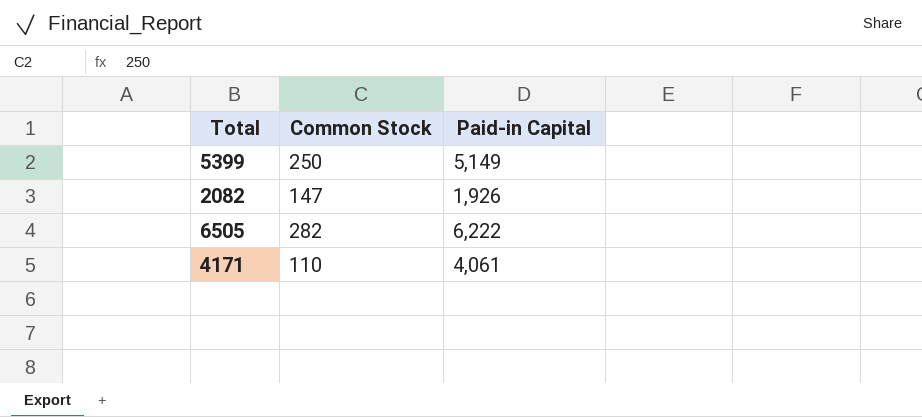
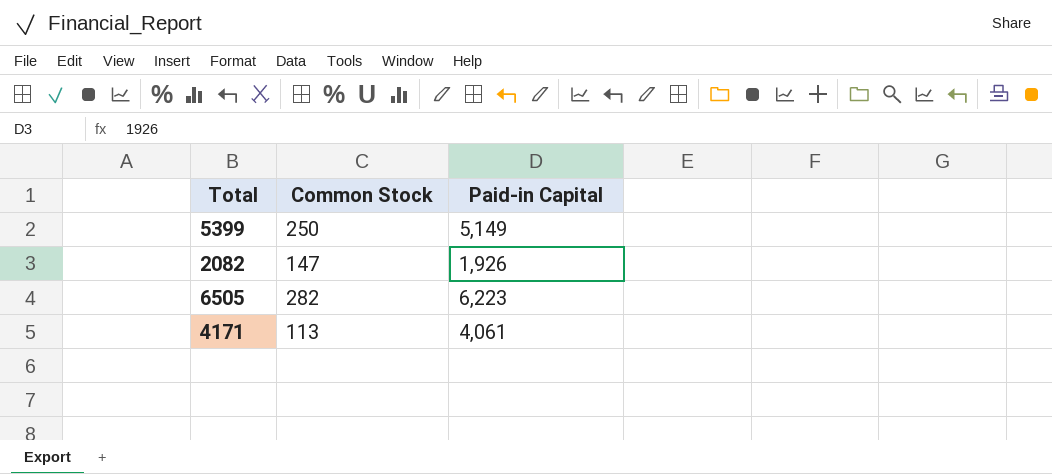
6505 | Paid-in Capital: 6,222 -> 6,223
4171 | Common Stock: 110 -> 113

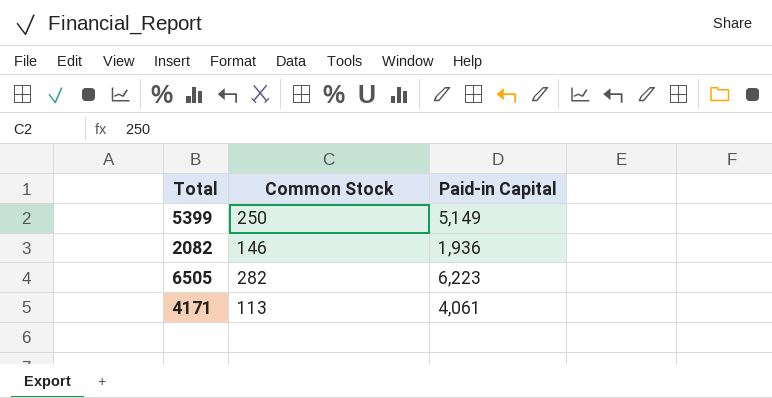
2082 | Common Stock: 147 -> 146
2082 | Paid-in Capital: 1,926 -> 1,936

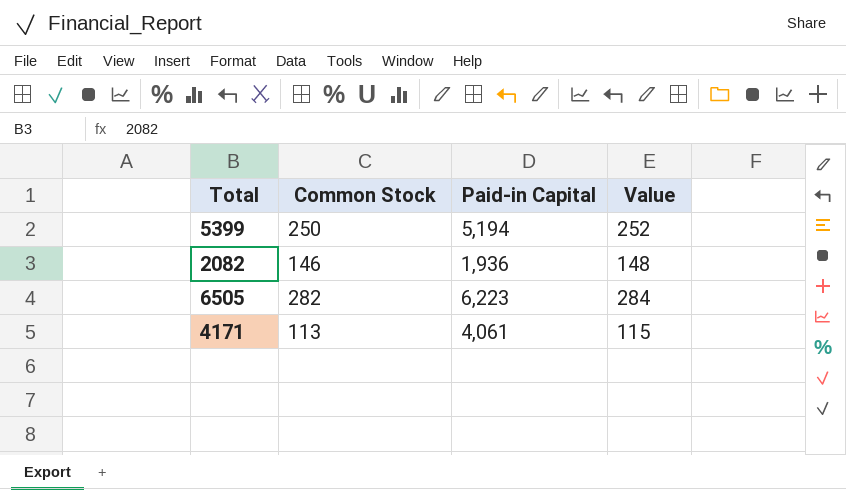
column Value | formula: none -> [Common Stock] + 2
5399 | Paid-in Capital: 5,149 -> 5,194

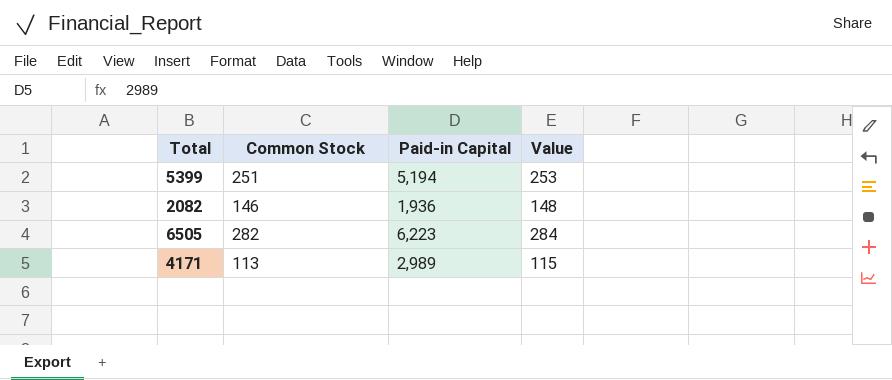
5399 | Common Stock: 250 -> 251
5399 | Value: 252 -> 253
4171 | Paid-in Capital: 4,061 -> 2,989

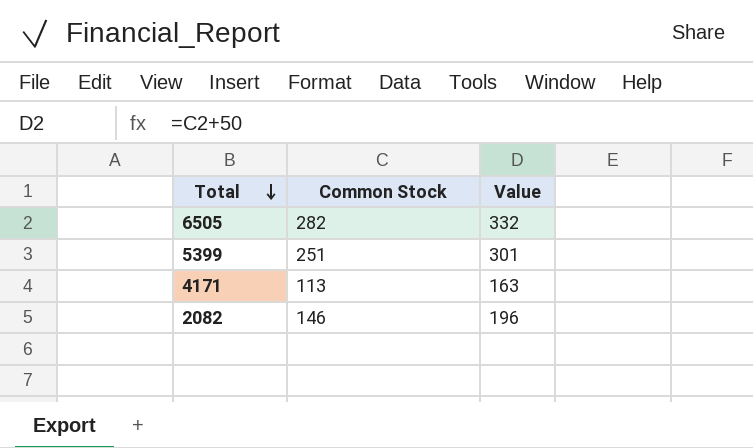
row order: none -> Total descending
column Paid-in Capital | position: 3 -> none
column Value | formula: [Common Stock] + 2 -> [Common Stock] + 50

